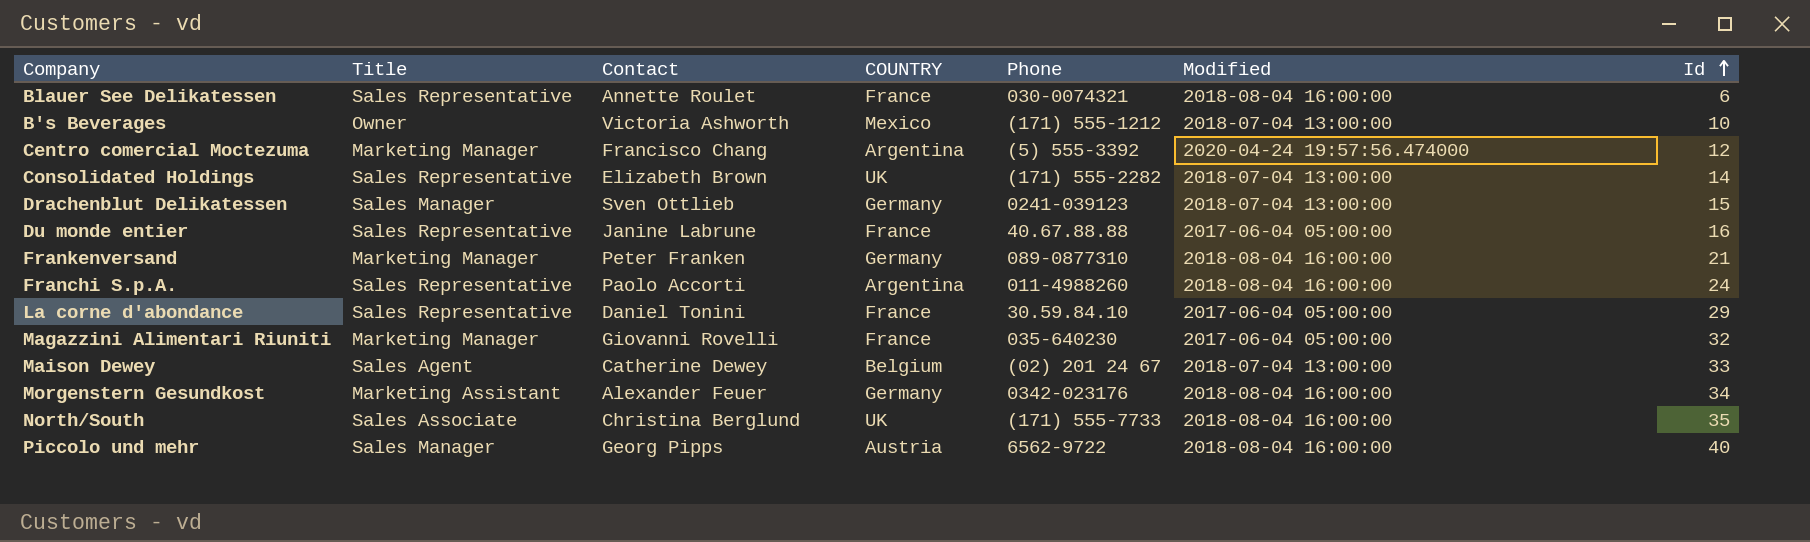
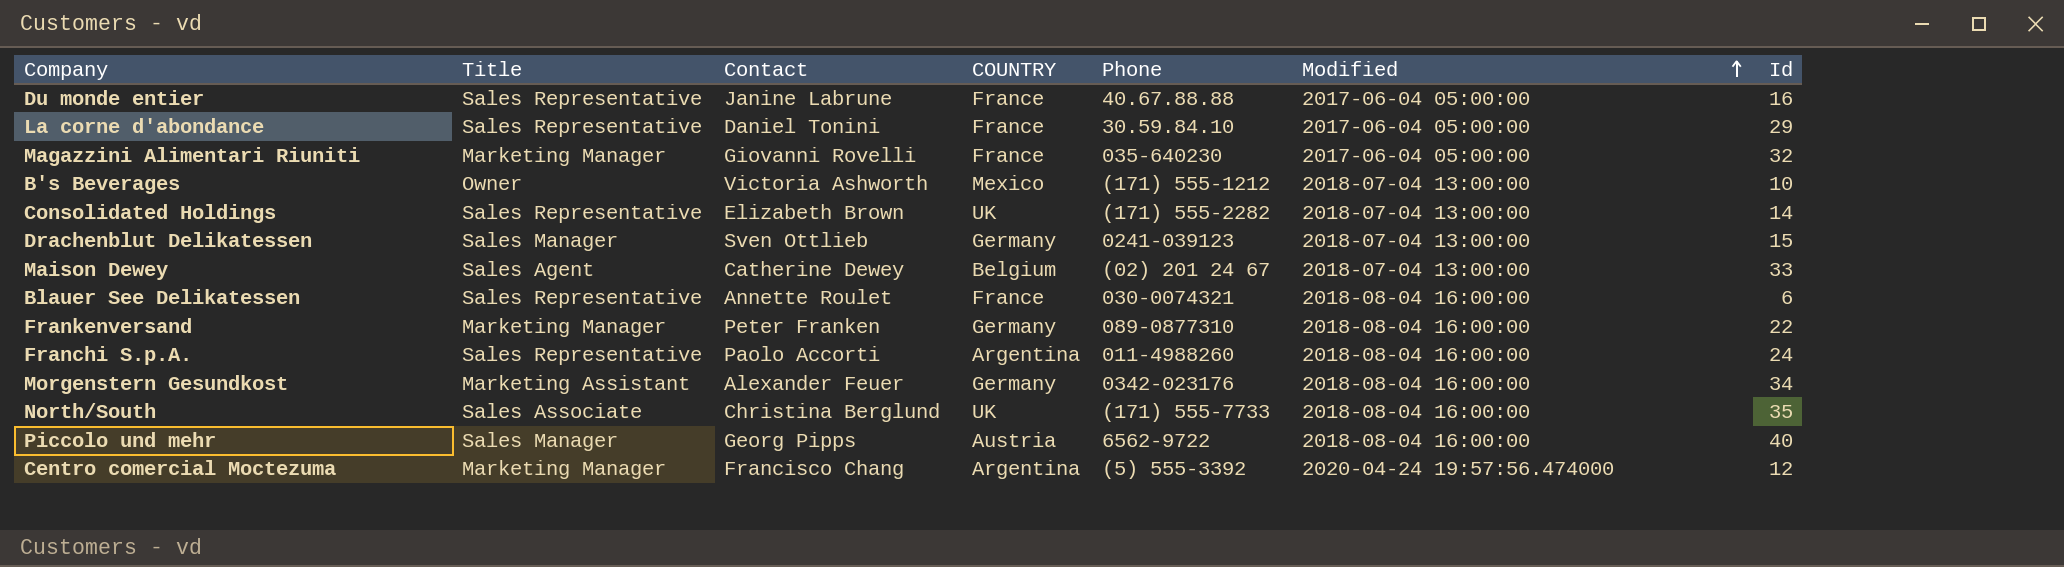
row order: Id ascending -> Modified ascending
Frankenversand | Id: 21 -> 22

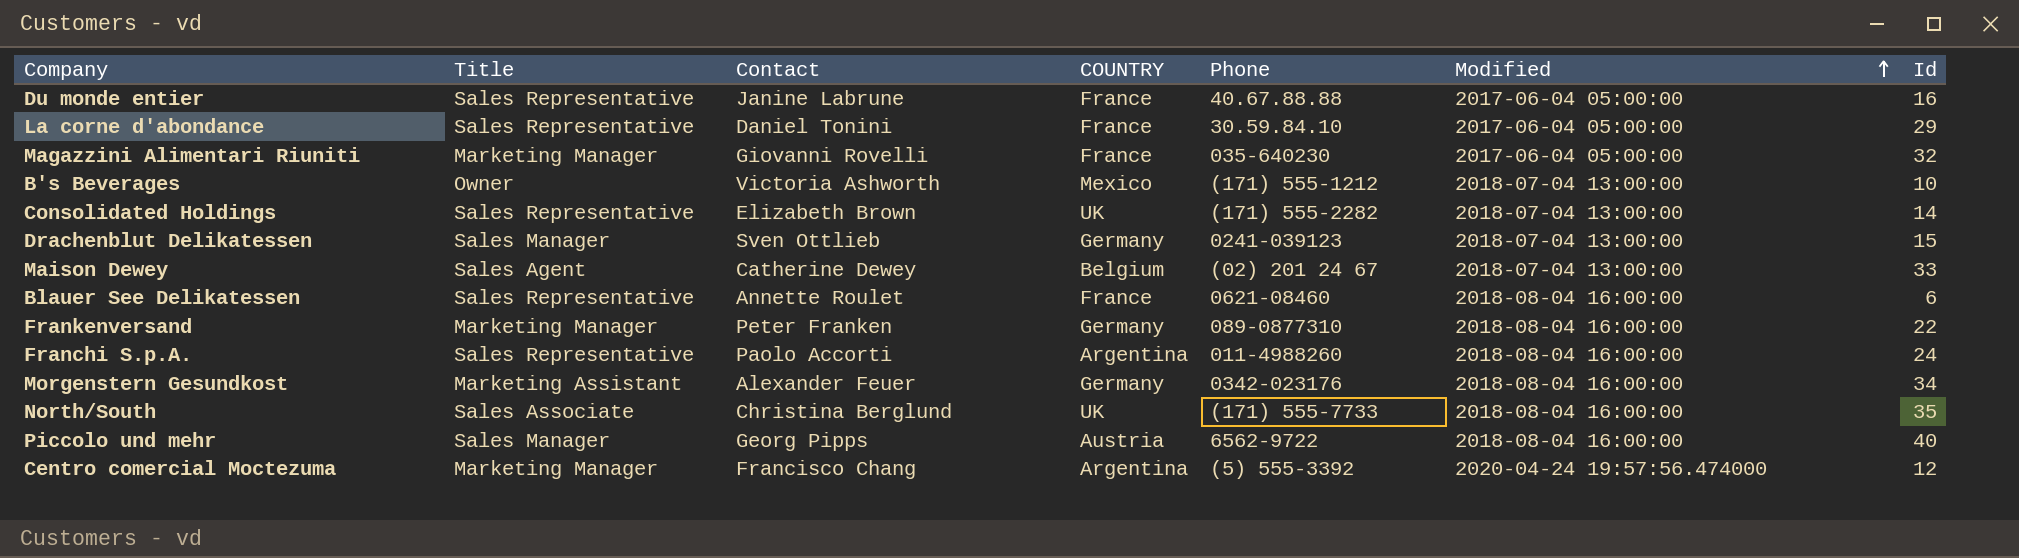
Blauer See Delikatessen | Phone: 030-0074321 -> 0621-08460

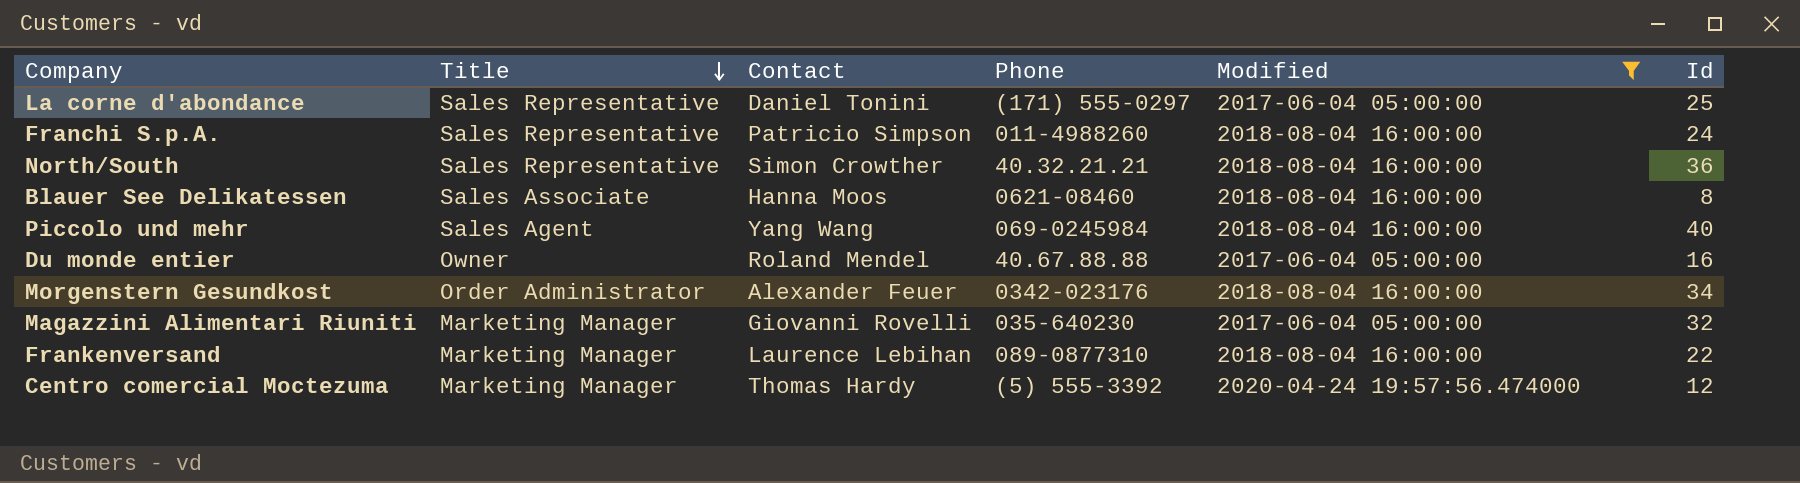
filter: none -> Modified != 2018-07-04 13:00:00
row order: Modified ascending -> Title descending
column COUNTRY | position: 4 -> none
La corne d'abondance | Phone: 30.59.84.10 -> (171) 555-0297
La corne d'abondance | Id: 29 -> 25
Franchi S.p.A. | Contact: Paolo Accorti -> Patricio Simpson
North/South | Title: Sales Associate -> Sales Representative
North/South | Contact: Christina Berglund -> Simon Crowther
North/South | Phone: (171) 555-7733 -> 40.32.21.21
North/South | Id: 35 -> 36
Blauer See Delikatessen | Title: Sales Representative -> Sales Associate
Blauer See Delikatessen | Contact: Annette Roulet -> Hanna Moos
Blauer See Delikatessen | Id: 6 -> 8
Piccolo und mehr | Title: Sales Manager -> Sales Agent
Piccolo und mehr | Contact: Georg Pipps -> Yang Wang
Piccolo und mehr | Phone: 6562-9722 -> 069-0245984
Du monde entier | Title: Sales Representative -> Owner
Du monde entier | Contact: Janine Labrune -> Roland Mendel
Morgenstern Gesundkost | Title: Marketing Assistant -> Order Administrator
Frankenversand | Contact: Peter Franken -> Laurence Lebihan
Centro comercial Moctezuma | Contact: Francisco Chang -> Thomas Hardy

